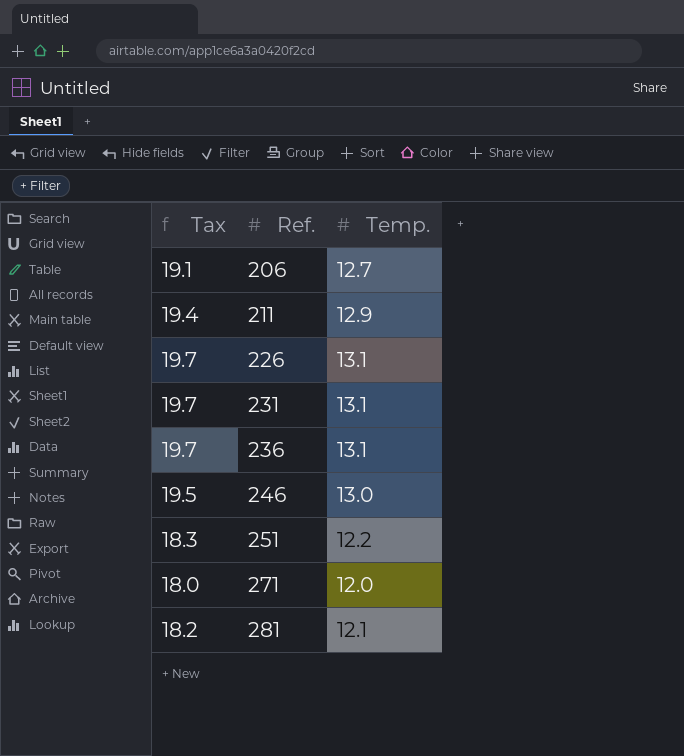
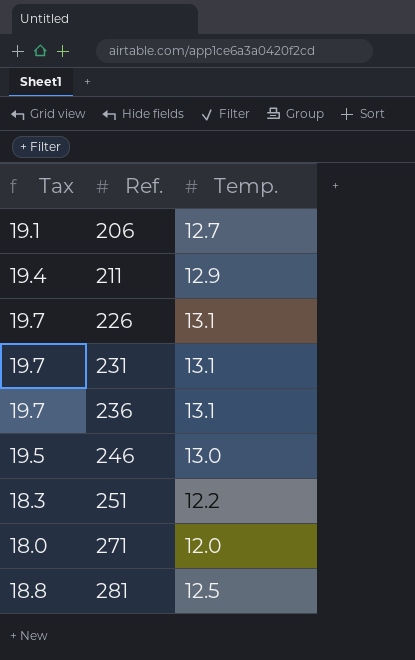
281 | Tax: 18.2 -> 18.8
281 | Temp.: 12.1 -> 12.5

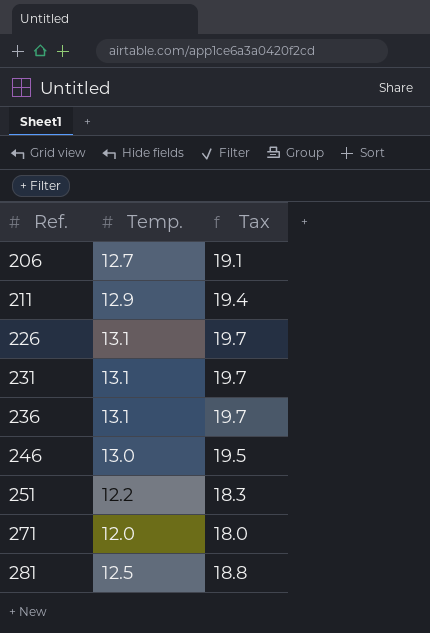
column Tax | position: 1 -> 3

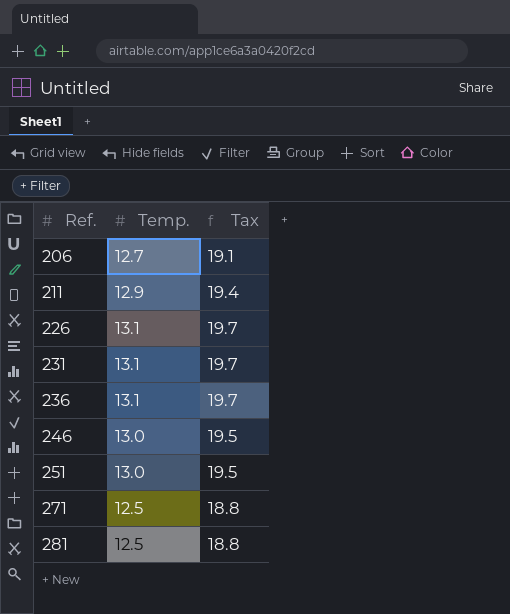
251 | Temp.: 12.2 -> 13.0
251 | Tax: 18.3 -> 19.5
271 | Temp.: 12.0 -> 12.5
271 | Tax: 18.0 -> 18.8

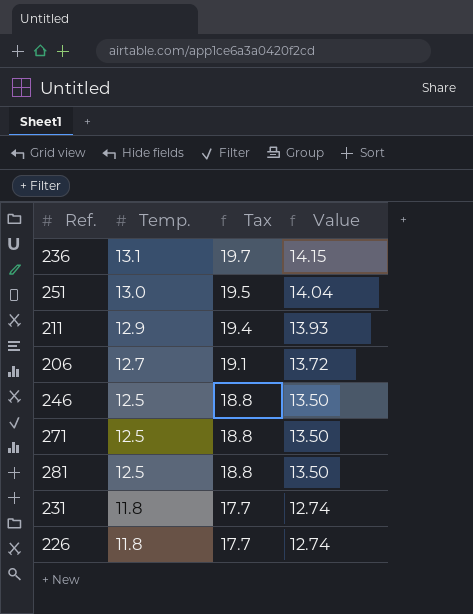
row order: Ref. ascending -> Temp. descending
column Value | formula: none -> [Temp.] * 1.08
246 | Temp.: 13.0 -> 12.5
246 | Tax: 19.5 -> 18.8
231 | Temp.: 13.1 -> 11.8
231 | Tax: 19.7 -> 17.7
226 | Temp.: 13.1 -> 11.8
226 | Tax: 19.7 -> 17.7

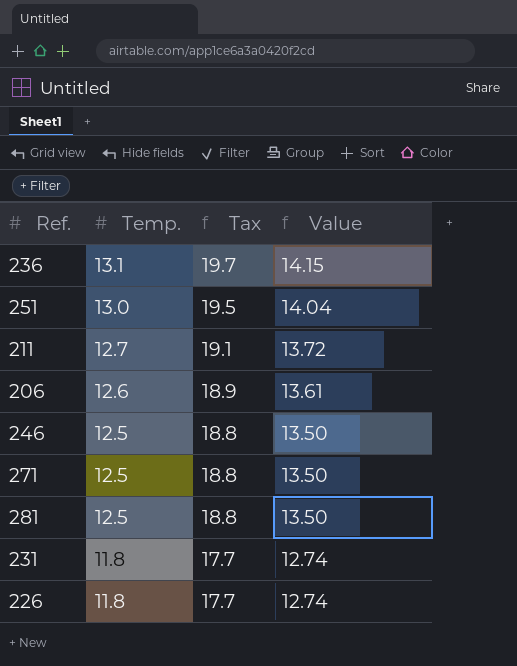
211 | Temp.: 12.9 -> 12.7
211 | Tax: 19.4 -> 19.1
211 | Value: 13.93 -> 13.72
206 | Temp.: 12.7 -> 12.6
206 | Tax: 19.1 -> 18.9
206 | Value: 13.72 -> 13.61

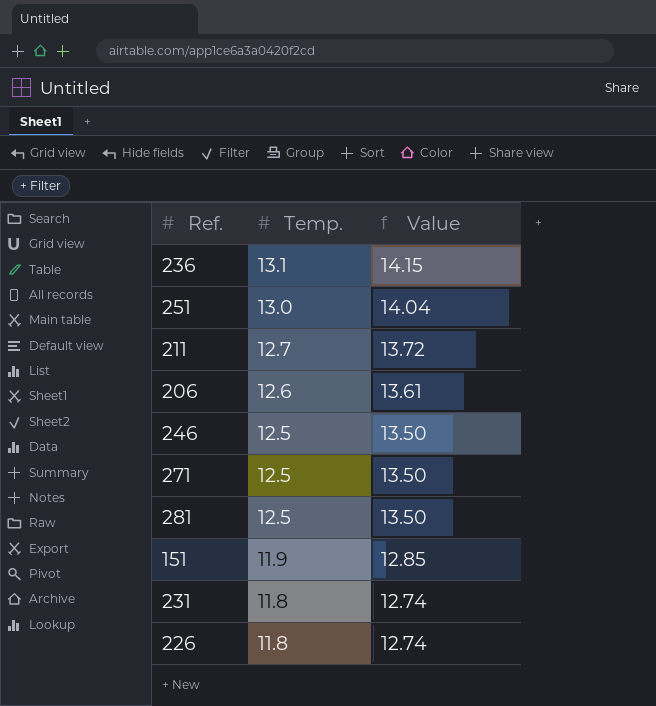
column Tax | formula: [Temp.] * 1.5 -> none
row 151: none -> 11.9 | 12.85

